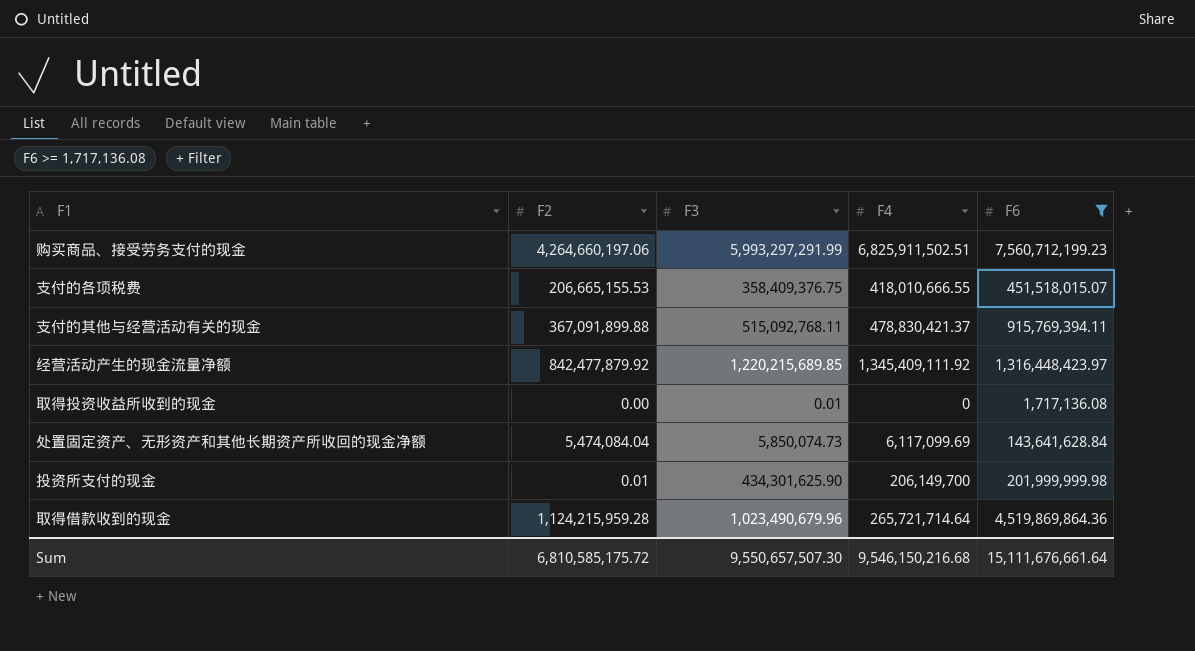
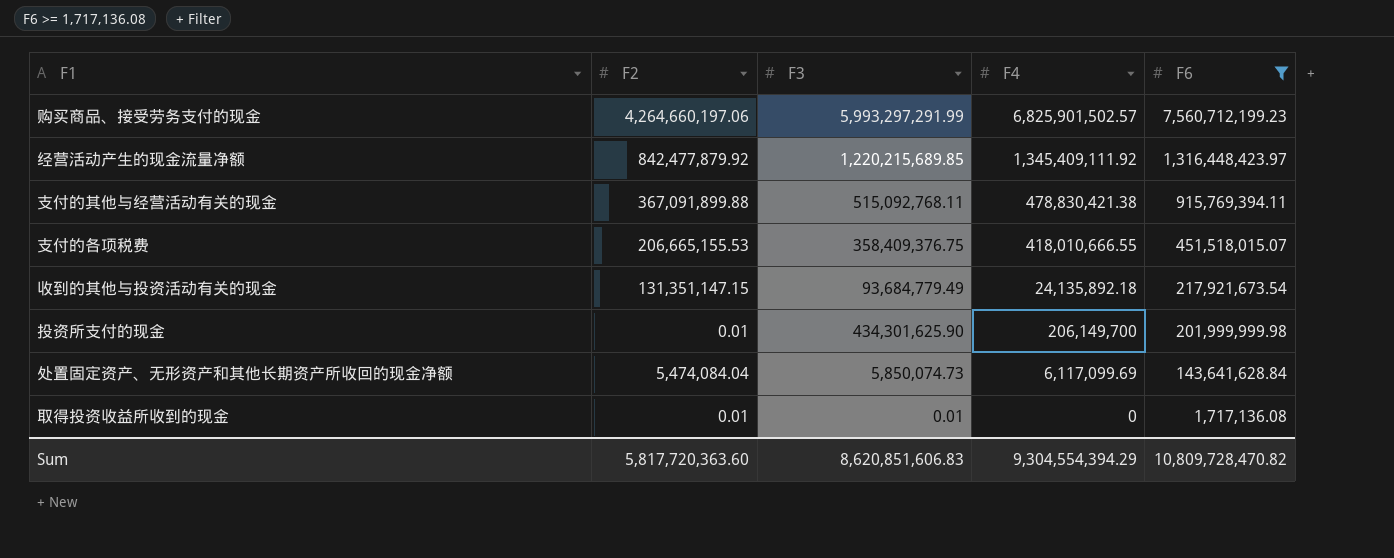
row order: none -> F6 descending
row 取得借款收到的现金: 1,124,215,959.28 | 1,023,490,679.96 | 265,721,714.64 | 4,519,869,864.36 -> none
购买商品、接受劳务支付的现金 | F4: 6,825,911,502.51 -> 6,825,901,502.57
支付的其他与经营活动有关的现金 | F4: 478,830,421.37 -> 478,830,421.38
row 收到的其他与投资活动有关的现金: none -> 131,351,147.15 | 93,684,779.49 | 24,135,892.18 | 217,921,673.54
取得投资收益所收到的现金 | F2: 0.00 -> 0.01
Sum | F2: 6,810,585,175.72 -> 5,817,720,363.60
Sum | F3: 9,550,657,507.30 -> 8,620,851,606.83
Sum | F4: 9,546,150,216.68 -> 9,304,554,394.29
Sum | F6: 15,111,676,661.64 -> 10,809,728,470.82

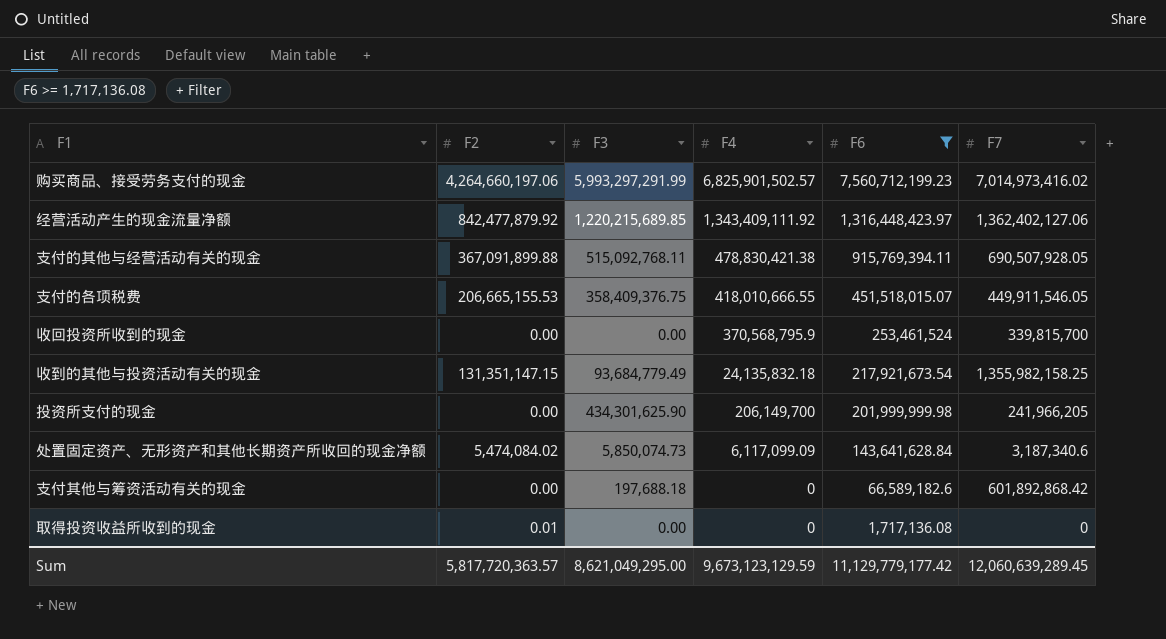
column F7 | position: none -> 6
经营活动产生的现金流量净额 | F4: 1,345,409,111.92 -> 1,343,409,111.92
row 收回投资所收到的现金: none -> 0.00 | 0.00 | 370,568,795.9 | 253,461,524 | 339,815,700
收到的其他与投资活动有关的现金 | F4: 24,135,892.18 -> 24,135,832.18
投资所支付的现金 | F2: 0.01 -> 0.00
处置固定资产、无形资产和其他长期资产所收回的现金净额 | F2: 5,474,084.04 -> 5,474,084.02
处置固定资产、无形资产和其他长期资产所收回的现金净额 | F4: 6,117,099.69 -> 6,117,099.09
row 支付其他与筹资活动有关的现金: none -> 0.00 | 197,688.18 | 0 | 66,589,182.6 | 601,892,868.42
取得投资收益所收到的现金 | F3: 0.01 -> 0.00
Sum | F2: 5,817,720,363.60 -> 5,817,720,363.57
Sum | F3: 8,620,851,606.83 -> 8,621,049,295.00
Sum | F4: 9,304,554,394.29 -> 9,673,123,129.59
Sum | F6: 10,809,728,470.82 -> 11,129,779,177.42

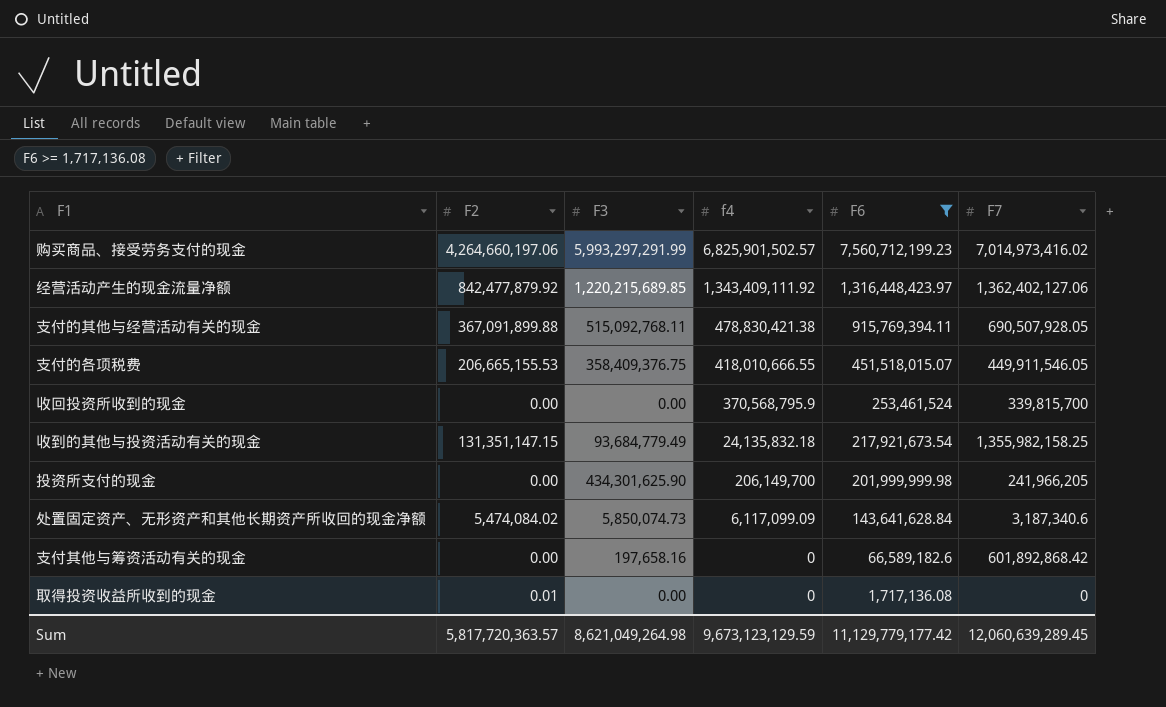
column name: F4 -> f4
支付其他与筹资活动有关的现金 | F3: 197,688.18 -> 197,658.16
Sum | F3: 8,621,049,295.00 -> 8,621,049,264.98

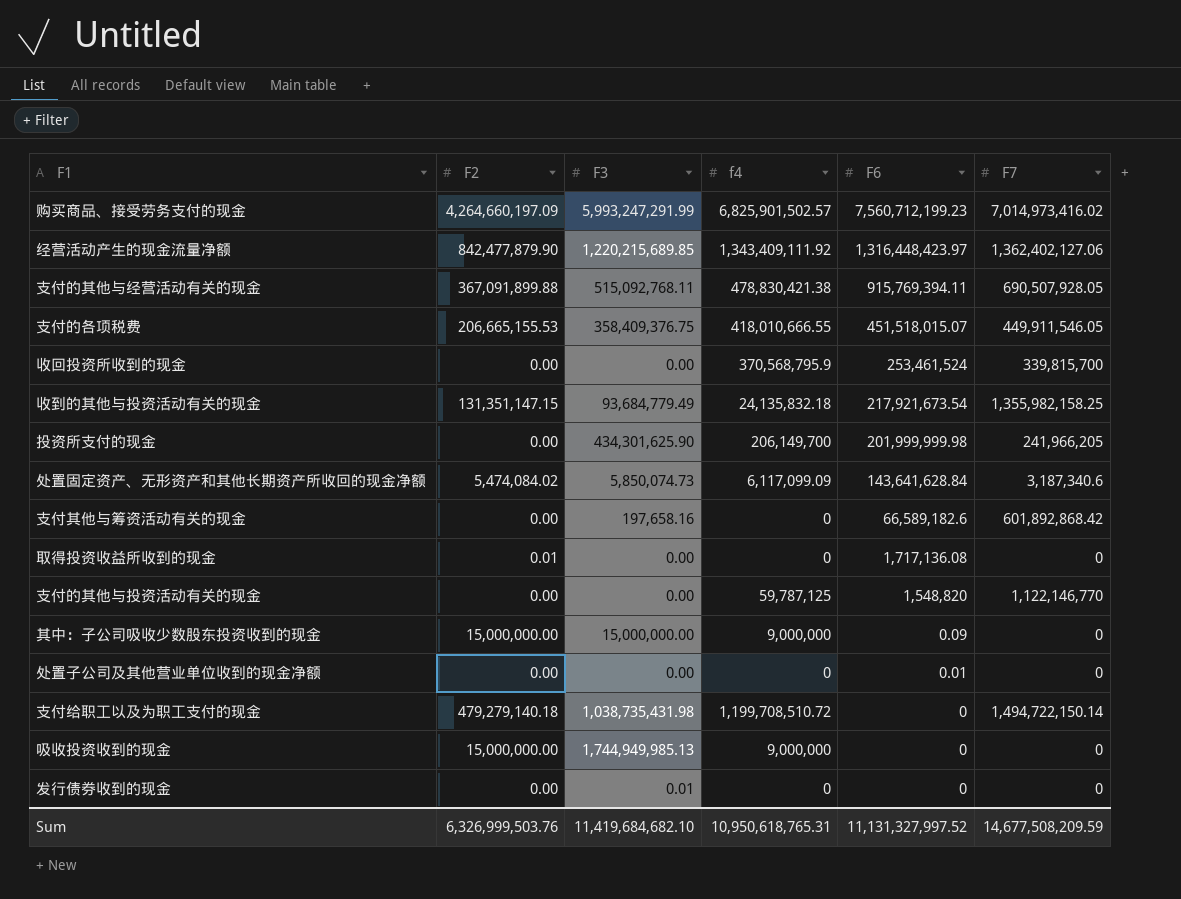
filter: F6 >= 1,717,136.08 -> none
购买商品、接受劳务支付的现金 | F2: 4,264,660,197.06 -> 4,264,660,197.09
购买商品、接受劳务支付的现金 | F3: 5,993,297,291.99 -> 5,993,247,291.99
经营活动产生的现金流量净额 | F2: 842,477,879.92 -> 842,477,879.90
Sum | F2: 5,817,720,363.57 -> 6,326,999,503.76
Sum | F3: 8,621,049,264.98 -> 11,419,684,682.10
Sum | f4: 9,673,123,129.59 -> 10,950,618,765.31
Sum | F6: 11,129,779,177.42 -> 11,131,327,997.52
Sum | F7: 12,060,639,289.45 -> 14,677,508,209.59

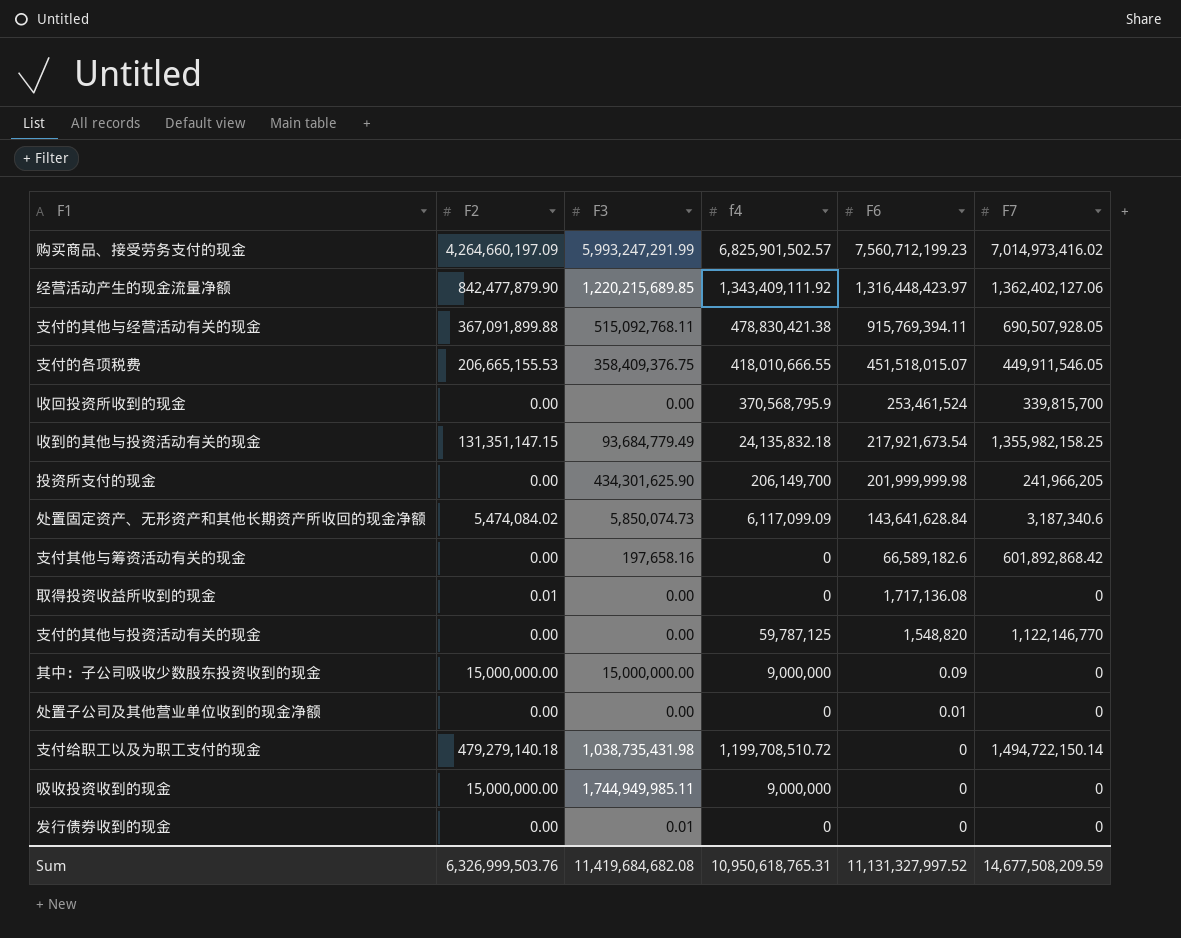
吸收投资收到的现金 | F3: 1,744,949,985.13 -> 1,744,949,985.11
Sum | F3: 11,419,684,682.10 -> 11,419,684,682.08

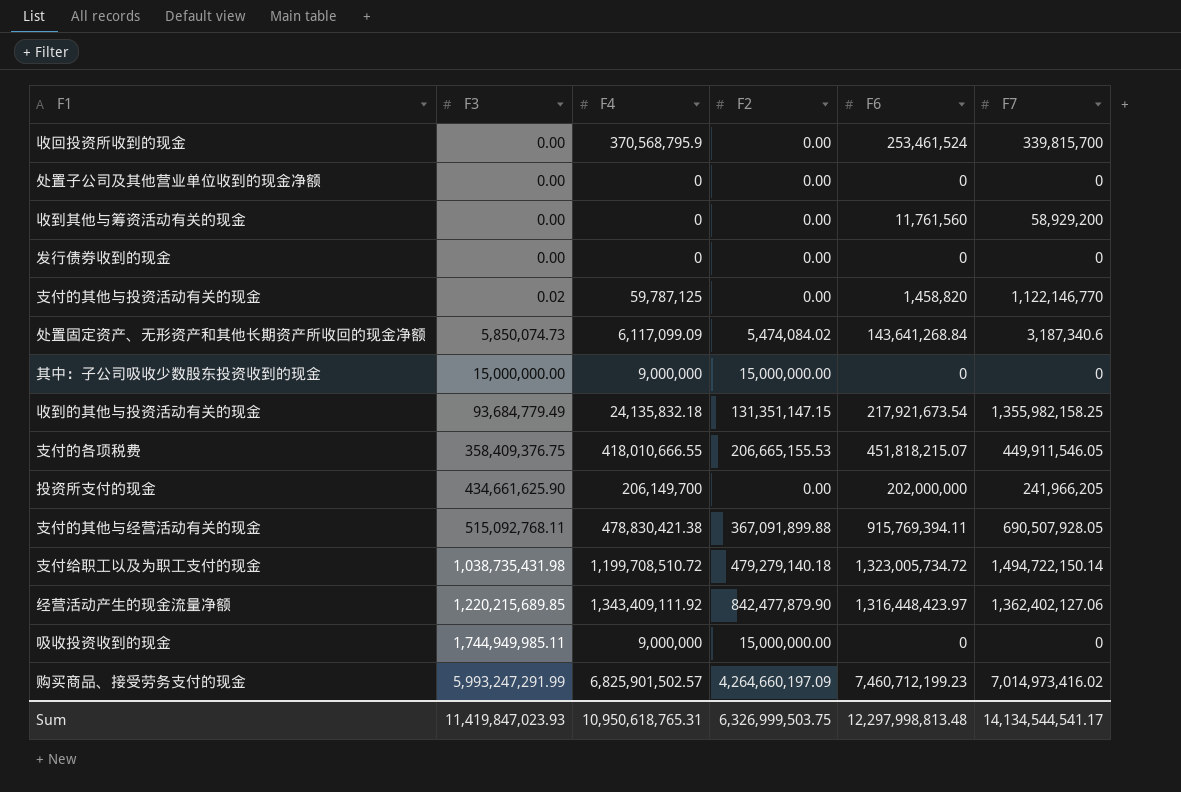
row order: F6 descending -> F3 ascending
column name: f4 -> F4
column F2 | position: 2 -> 4
row 支付其他与筹资活动有关的现金: 0.00 | 197,658.16 | 0 | 66,589,182.6 | 601,892,868.42 -> none
row 取得投资收益所收到的现金: 0.01 | 0.00 | 0 | 1,717,136.08 | 0 -> none
处置子公司及其他营业单位收到的现金净额 | F6: 0.01 -> 0
row 收到其他与筹资活动有关的现金: none -> 0.00 | 0 | 0.00 | 11,761,560 | 58,929,200
发行债券收到的现金 | F3: 0.01 -> 0.00
支付的其他与投资活动有关的现金 | F3: 0.00 -> 0.02
支付的其他与投资活动有关的现金 | F6: 1,548,820 -> 1,458,820
处置固定资产、无形资产和其他长期资产所收回的现金净额 | F6: 143,641,628.84 -> 143,641,268.84
其中：子公司吸收少数股东投资收到的现金 | F6: 0.09 -> 0
支付的各项税费 | F6: 451,518,015.07 -> 451,818,215.07
投资所支付的现金 | F3: 434,301,625.90 -> 434,661,625.90
投资所支付的现金 | F6: 201,999,999.98 -> 202,000,000
支付给职工以及为职工支付的现金 | F6: 0 -> 1,323,005,734.72
购买商品、接受劳务支付的现金 | F6: 7,560,712,199.23 -> 7,460,712,199.23
Sum | F3: 11,419,684,682.08 -> 11,419,847,023.93
Sum | F2: 6,326,999,503.76 -> 6,326,999,503.75
Sum | F6: 11,131,327,997.52 -> 12,297,998,813.48
Sum | F7: 14,677,508,209.59 -> 14,134,544,541.17

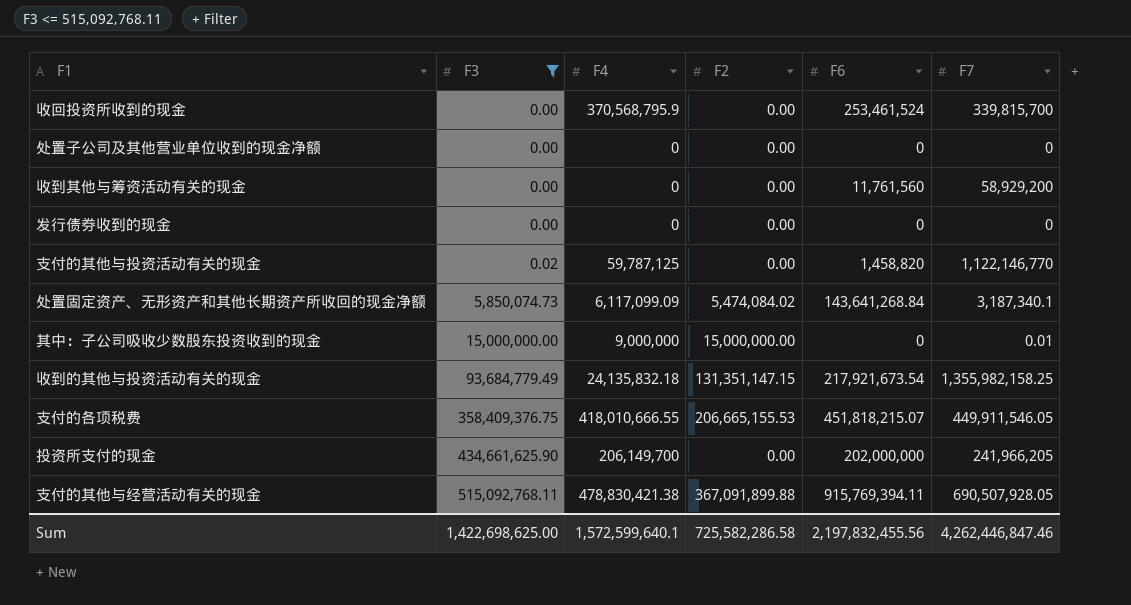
filter: none -> F3 <= 515,092,768.11
处置固定资产、无形资产和其他长期资产所收回的现金净额 | F7: 3,187,340.6 -> 3,187,340.1
其中：子公司吸收少数股东投资收到的现金 | F7: 0 -> 0.01
Sum | F3: 11,419,847,023.93 -> 1,422,698,625.00
Sum | F4: 10,950,618,765.31 -> 1,572,599,640.1
Sum | F2: 6,326,999,503.75 -> 725,582,286.58
Sum | F6: 12,297,998,813.48 -> 2,197,832,455.56
Sum | F7: 14,134,544,541.17 -> 4,262,446,847.46

